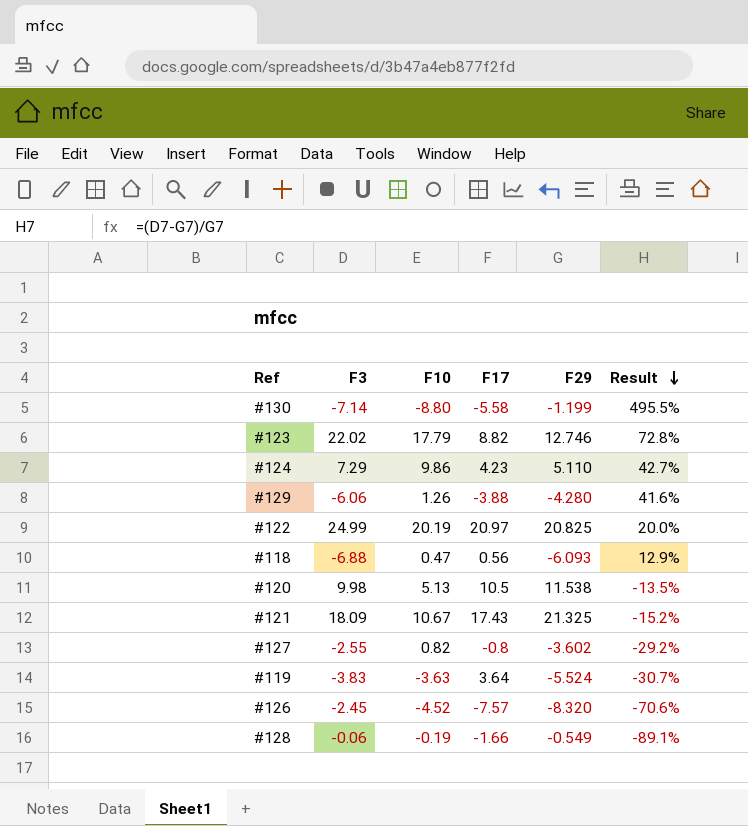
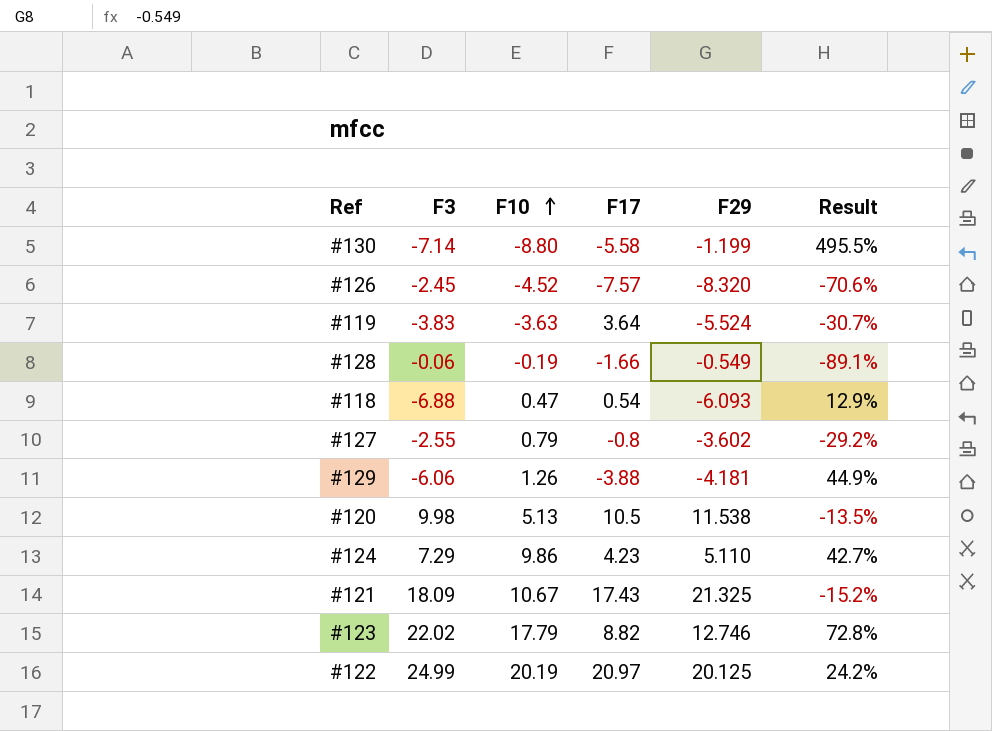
row order: Result descending -> F10 ascending
#118 | F17: 0.56 -> 0.54
#127 | F10: 0.82 -> 0.79
#129 | F29: -4.280 -> -4.181
#129 | Result: 41.6% -> 44.9%
#122 | F29: 20.825 -> 20.125
#122 | Result: 20.0% -> 24.2%

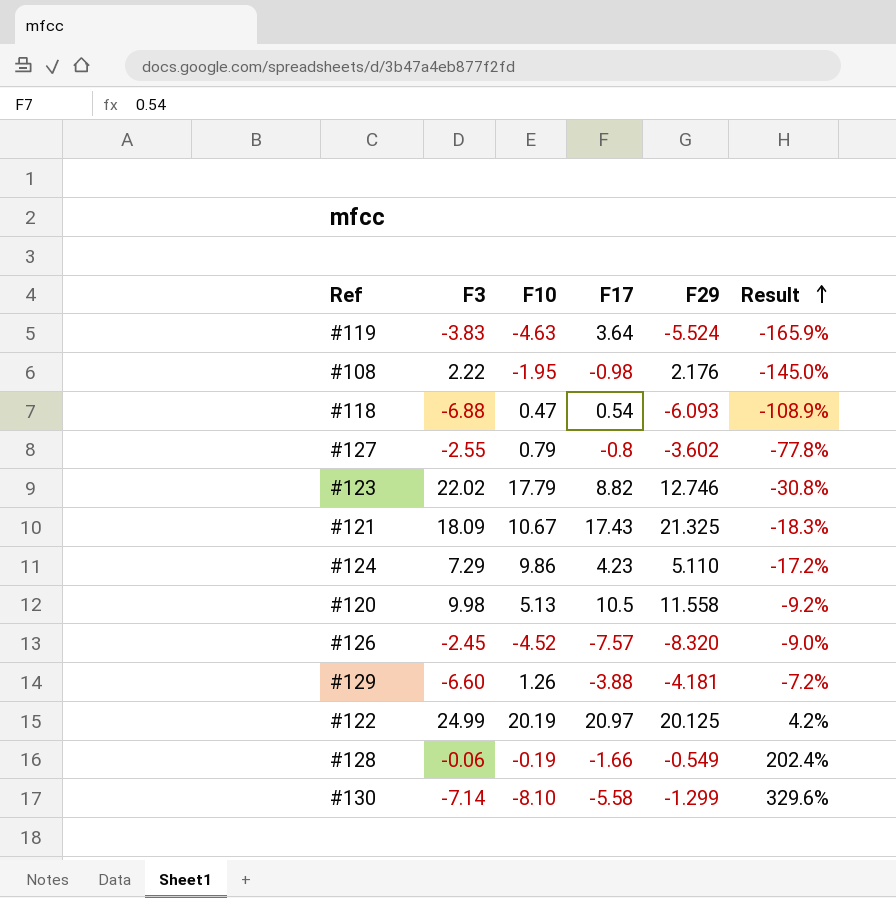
row order: F10 ascending -> Result ascending
column Result | formula: ([F3] - [F29]) / [F29] -> ([F17] - [F29]) / [F29]
#119 | F10: -3.63 -> -4.63
row #108: none -> 2.22 | -1.95 | -0.98 | 2.176 | -145.0%
#120 | F29: 11.538 -> 11.558
#129 | F3: -6.06 -> -6.60
#130 | F10: -8.80 -> -8.10
#130 | F29: -1.199 -> -1.299

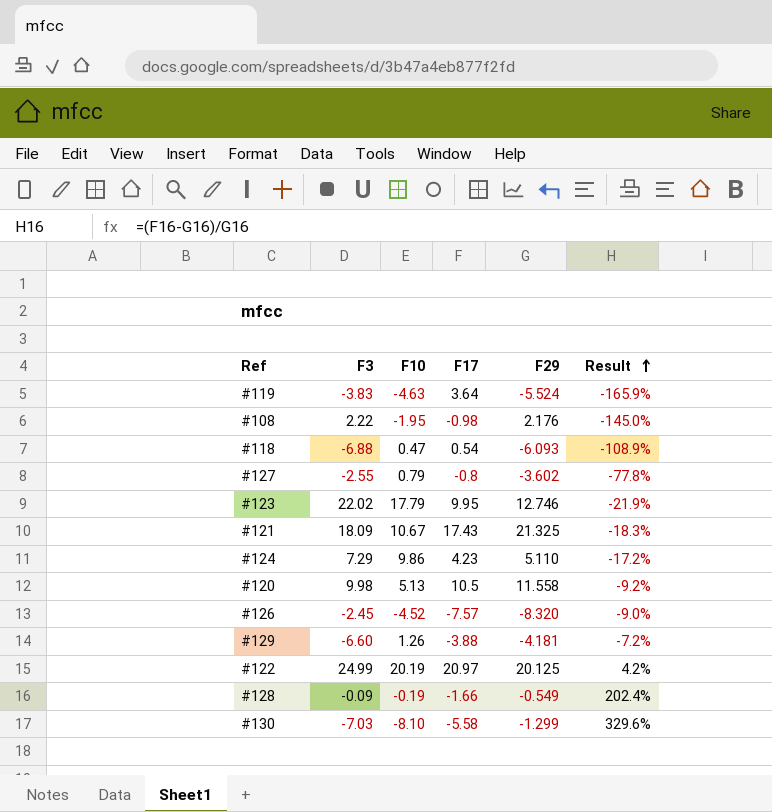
#123 | F17: 8.82 -> 9.95
#123 | Result: -30.8% -> -21.9%
#128 | F3: -0.06 -> -0.09
#130 | F3: -7.14 -> -7.03

